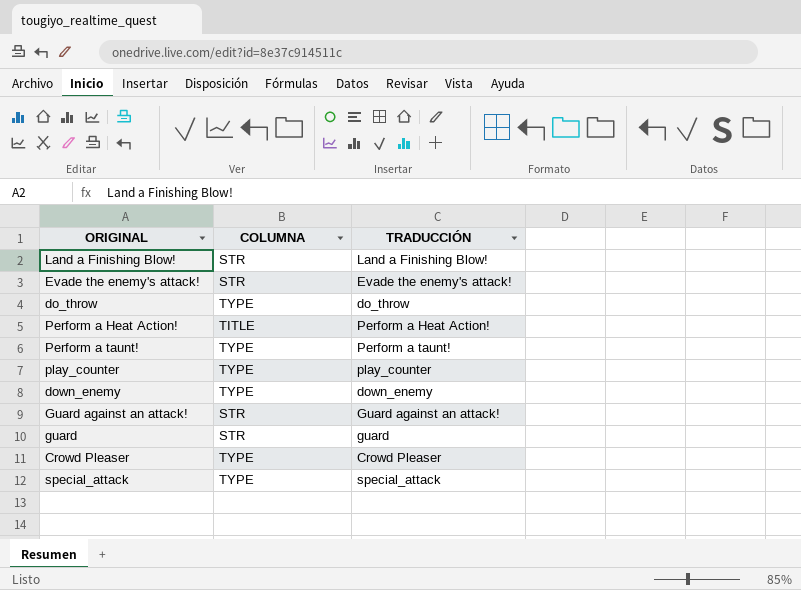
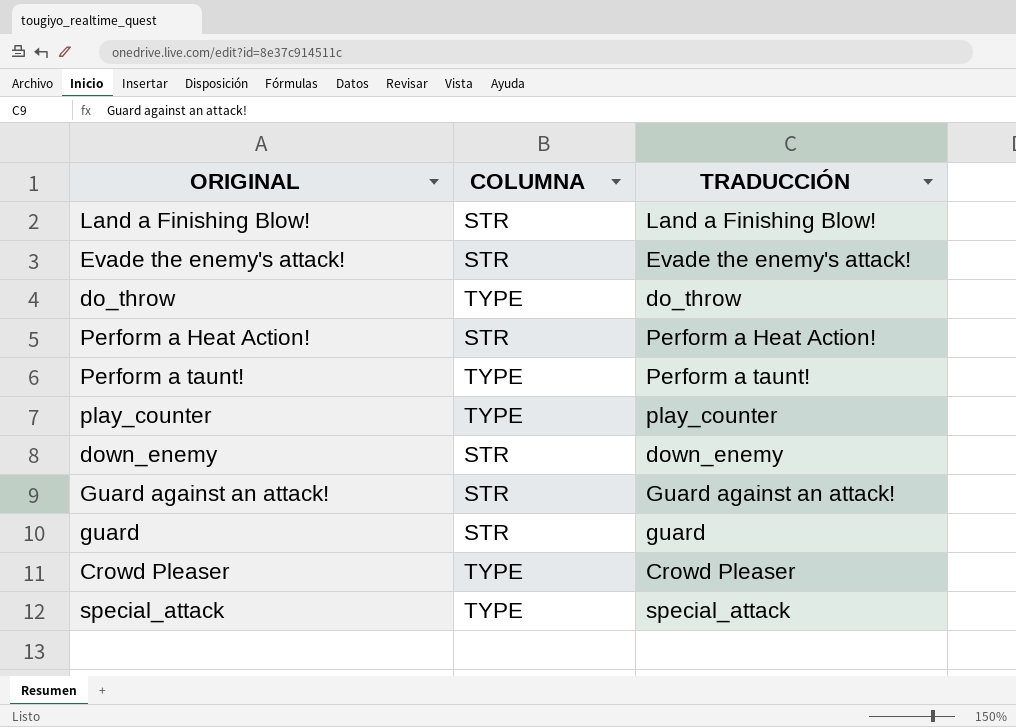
Perform a Heat Action! | COLUMNA: TITLE -> STR
down_enemy | COLUMNA: TYPE -> STR

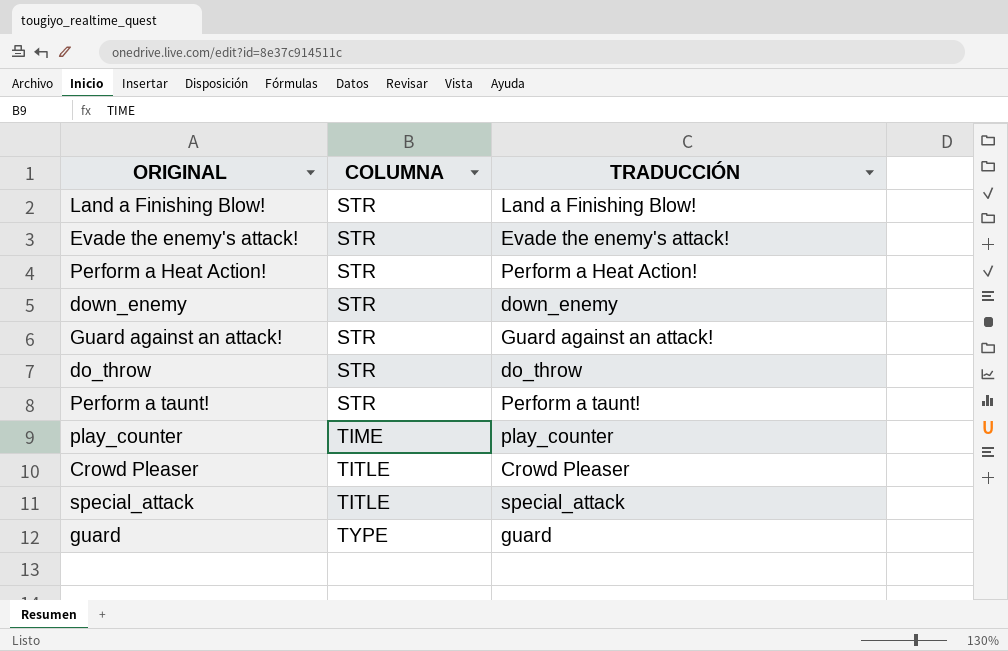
row order: none -> COLUMNA ascending
do_throw | COLUMNA: TYPE -> STR
Perform a taunt! | COLUMNA: TYPE -> STR
play_counter | COLUMNA: TYPE -> TIME
Crowd Pleaser | COLUMNA: TYPE -> TITLE
special_attack | COLUMNA: TYPE -> TITLE
guard | COLUMNA: STR -> TYPE

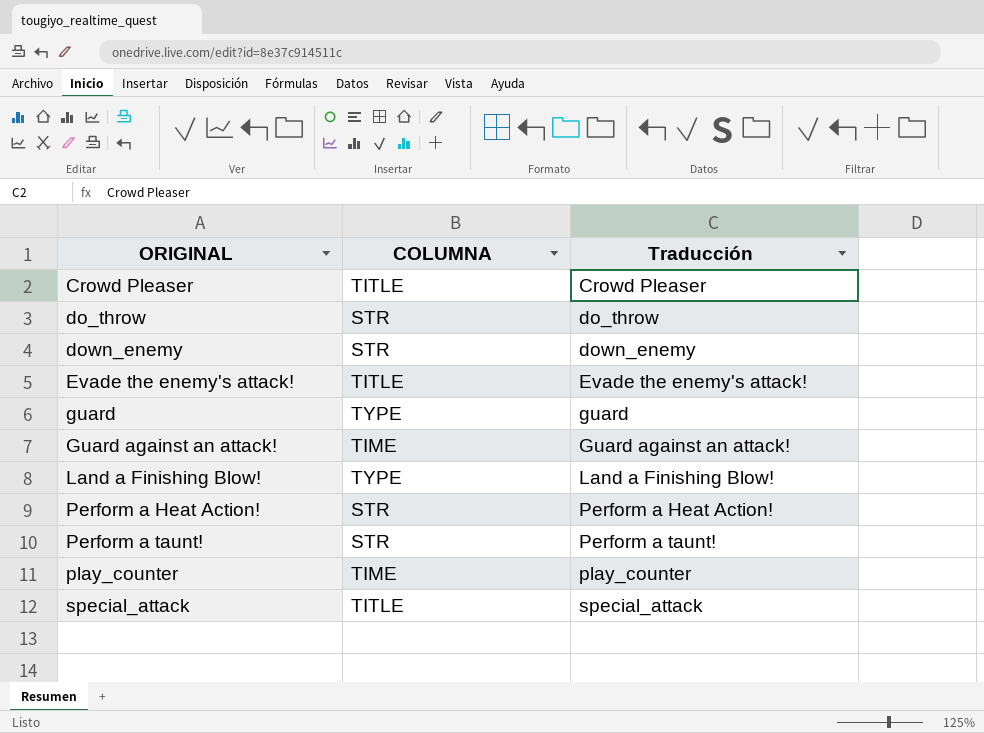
row order: COLUMNA ascending -> ORIGINAL ascending
column name: TRADUCCIÓN -> Traducción
Evade the enemy's attack! | COLUMNA: STR -> TITLE
Guard against an attack! | COLUMNA: STR -> TIME
Land a Finishing Blow! | COLUMNA: STR -> TYPE

